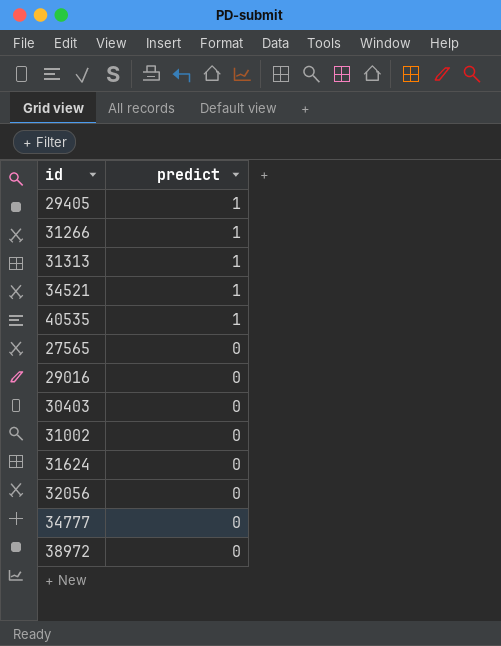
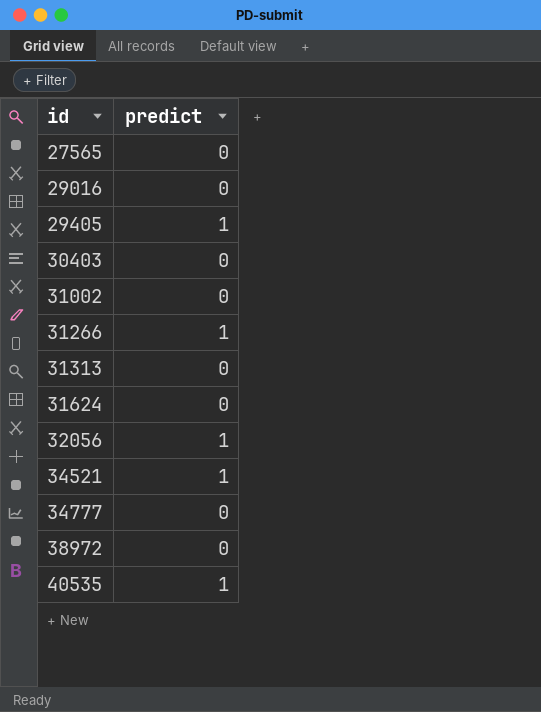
row order: predict descending -> id ascending
31313 | predict: 1 -> 0
32056 | predict: 0 -> 1

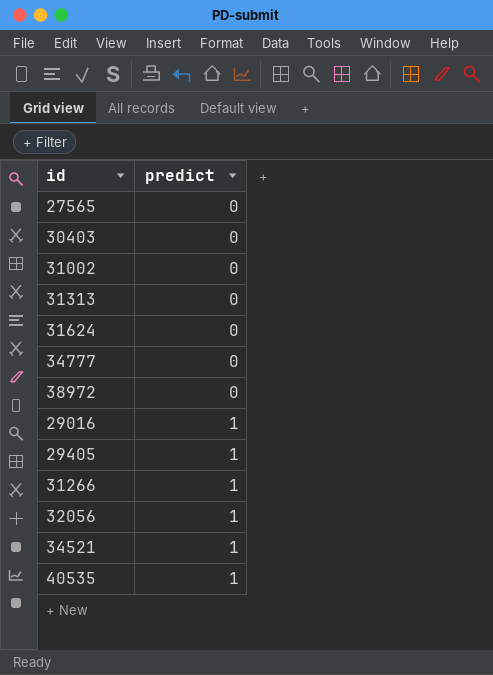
row order: id ascending -> predict ascending
29016 | predict: 0 -> 1

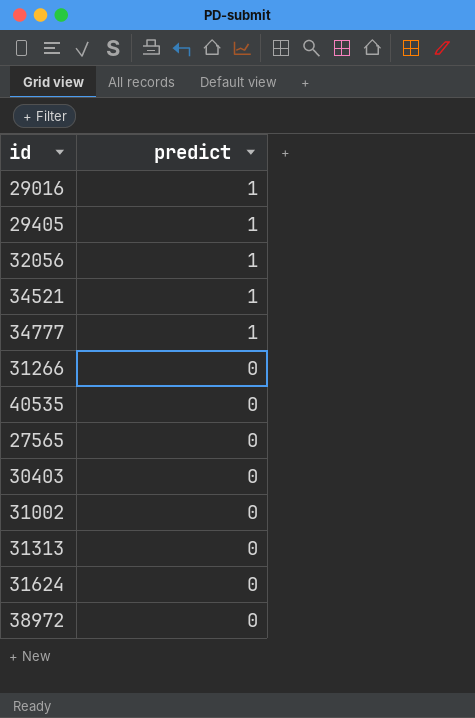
row order: predict ascending -> predict descending
34777 | predict: 0 -> 1
31266 | predict: 1 -> 0
40535 | predict: 1 -> 0

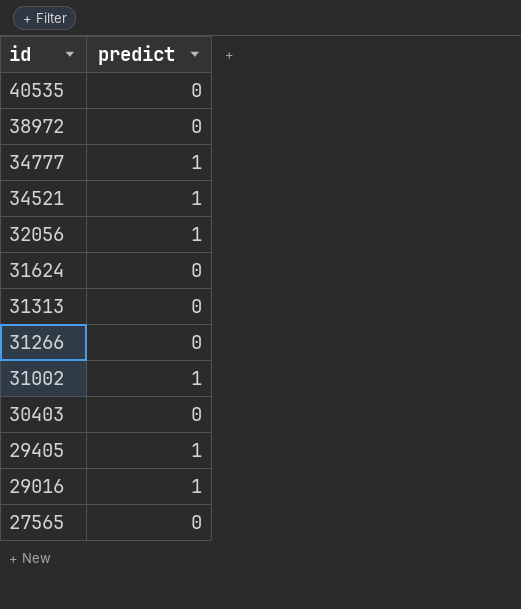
row order: predict descending -> id descending
31002 | predict: 0 -> 1

